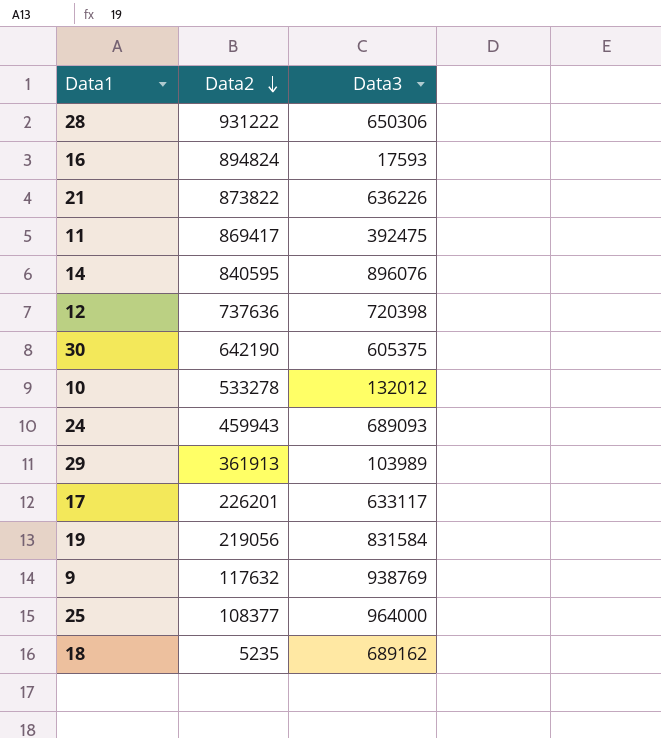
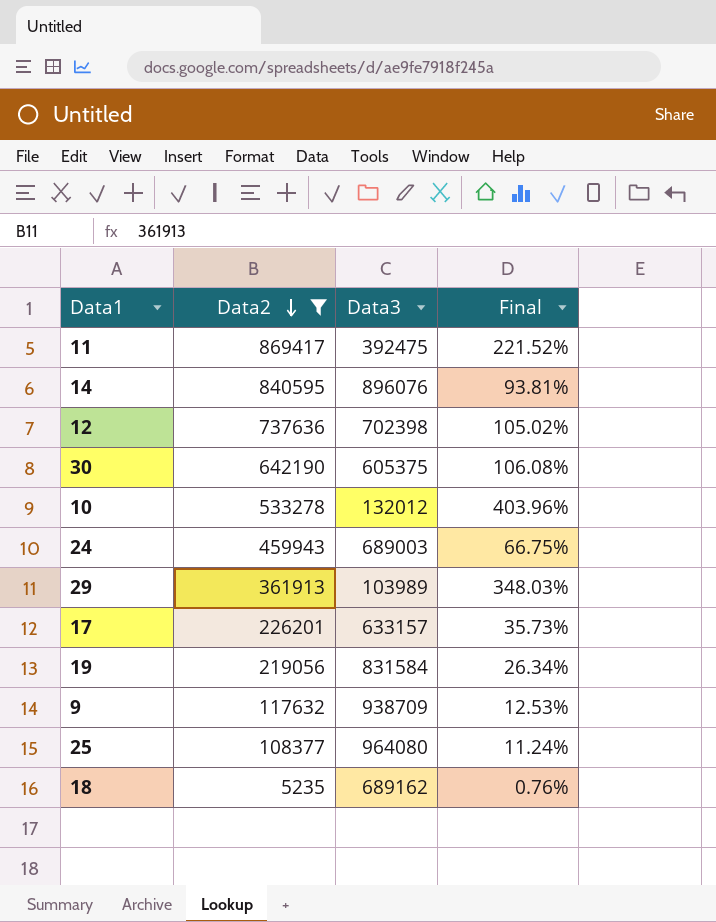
filter: none -> Data2 <= 869417
column Final | formula: none -> [Data2] / [Data3]
12 | Data3: 720398 -> 702398
24 | Data3: 689093 -> 689003
17 | Data3: 633117 -> 633157
9 | Data3: 938769 -> 938709
25 | Data3: 964000 -> 964080

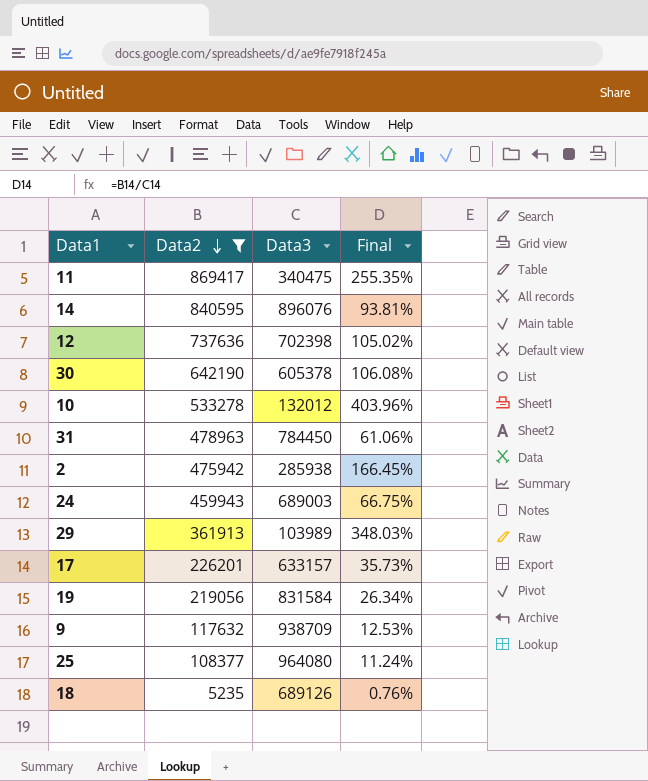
11 | Data3: 392475 -> 340475
11 | Final: 221.52% -> 255.35%
30 | Data3: 605375 -> 605378
row 31: none -> 478963 | 784450 | 61.06%
row 2: none -> 475942 | 285938 | 166.45%
18 | Data3: 689162 -> 689126

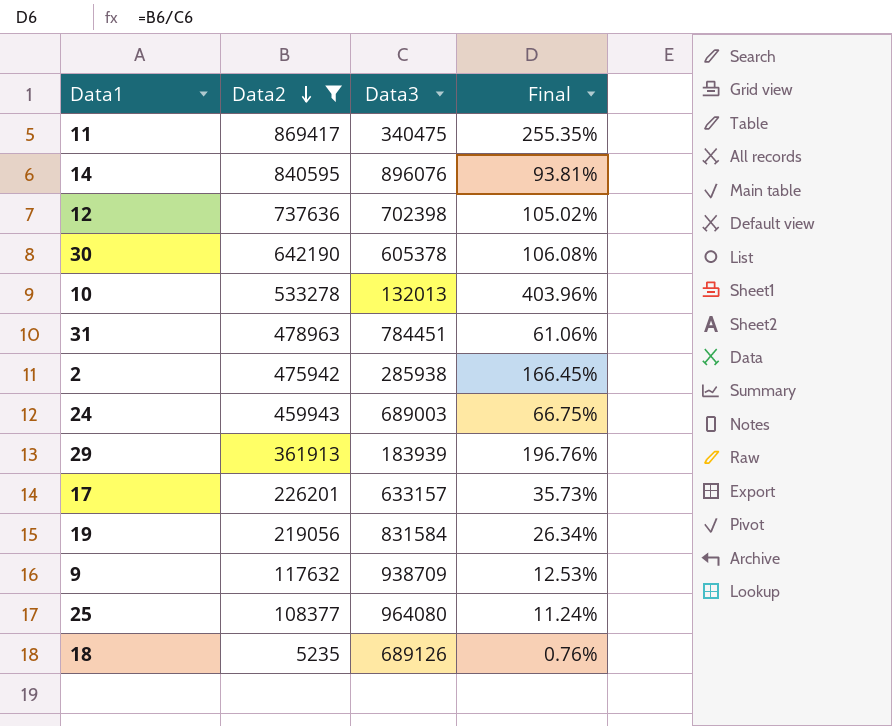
10 | Data3: 132012 -> 132013
31 | Data3: 784450 -> 784451
29 | Data3: 103989 -> 183939
29 | Final: 348.03% -> 196.76%

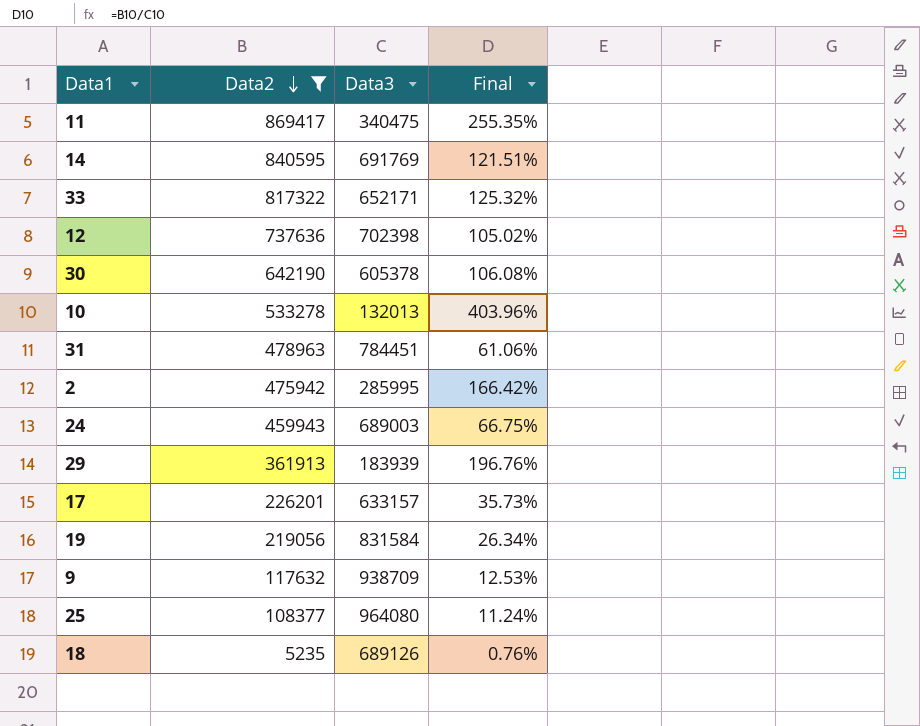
14 | Data3: 896076 -> 691769
14 | Final: 93.81% -> 121.51%
row 33: none -> 817322 | 652171 | 125.32%
2 | Data3: 285938 -> 285995
2 | Final: 166.45% -> 166.42%

